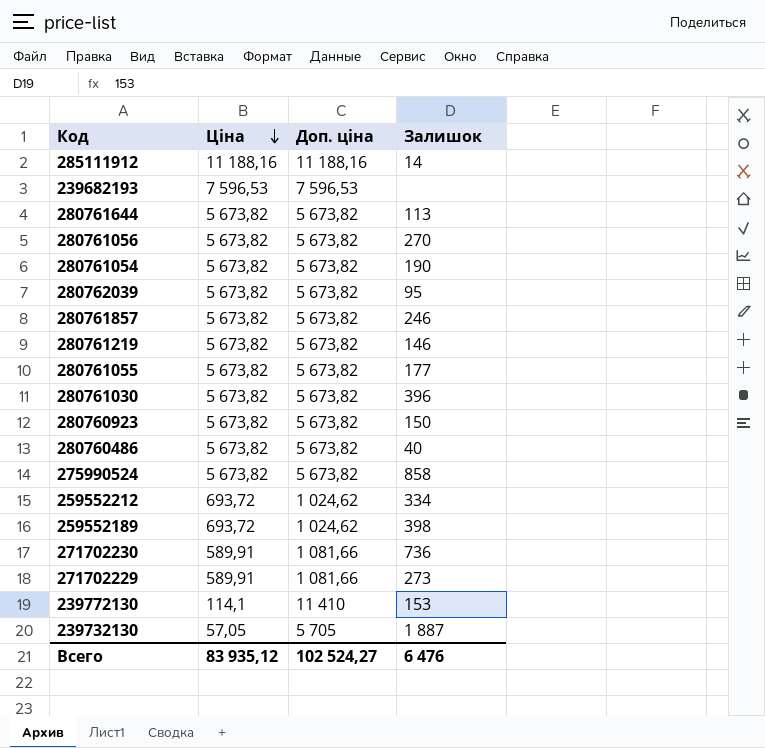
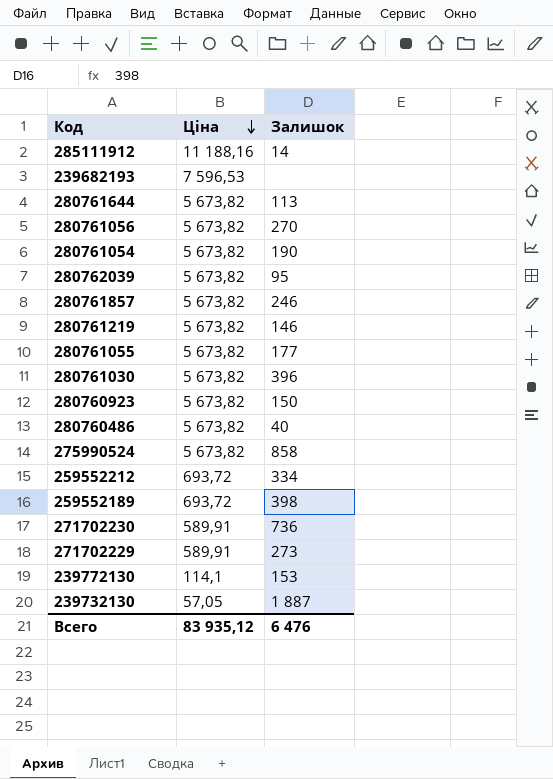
column Доп. ціна | position: 3 -> none

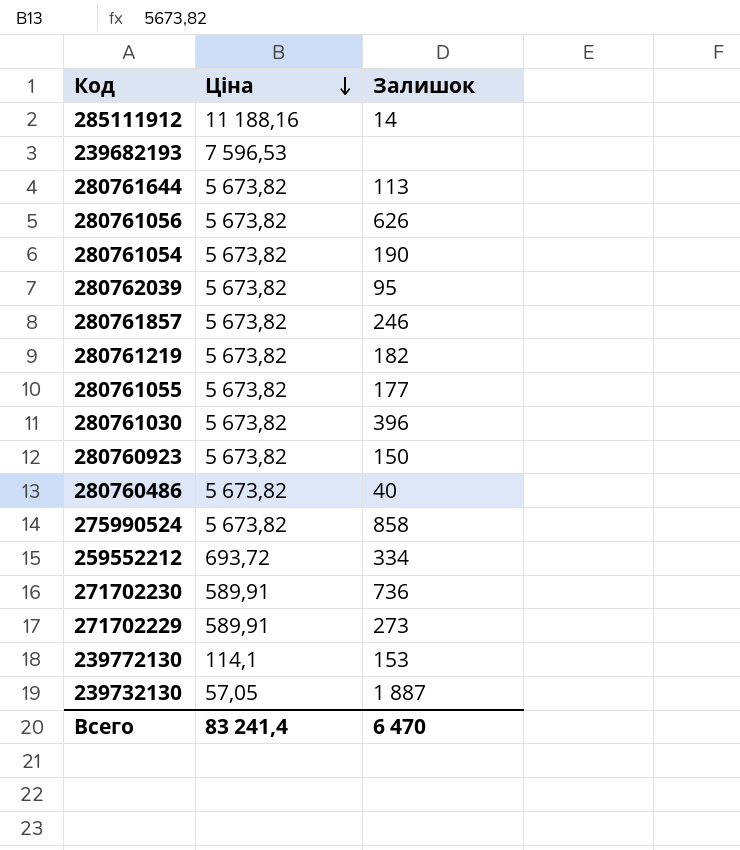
row 259552189: 693,72 | 398 -> none
280761056 | Залишок: 270 -> 626
280761219 | Залишок: 146 -> 182
Всего | Ціна: 83 935,12 -> 83 241,4
Всего | Залишок: 6 476 -> 6 470

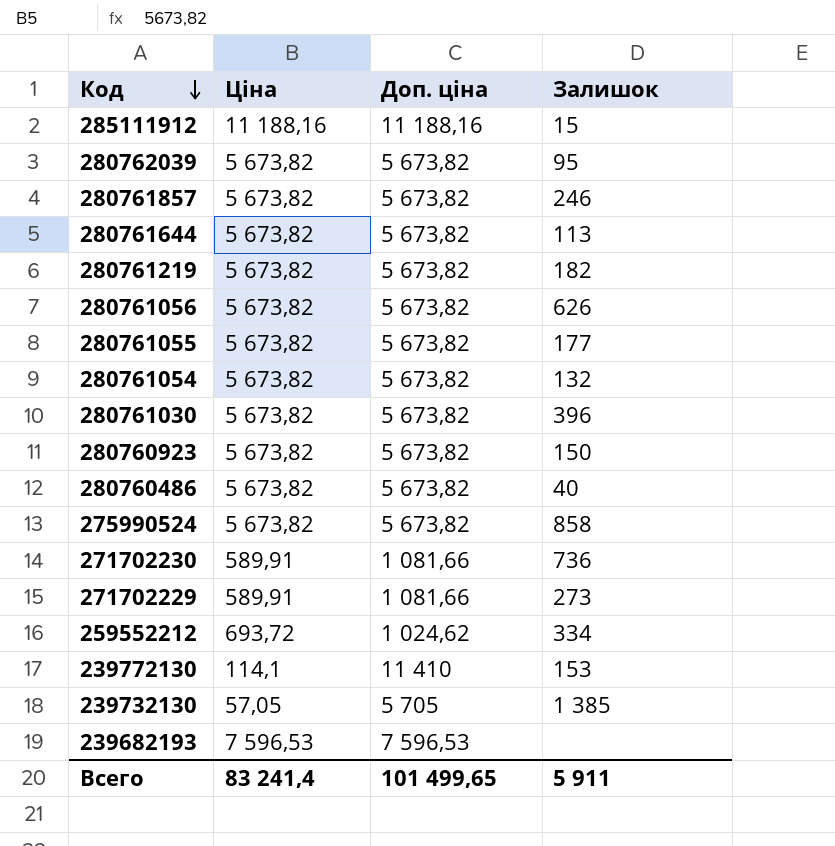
row order: Ціна descending -> Код descending
column Доп. ціна | position: none -> 3
285111912 | Залишок: 14 -> 15
280761054 | Залишок: 190 -> 132
239732130 | Залишок: 1 887 -> 1 385
Всего | Залишок: 6 470 -> 5 911

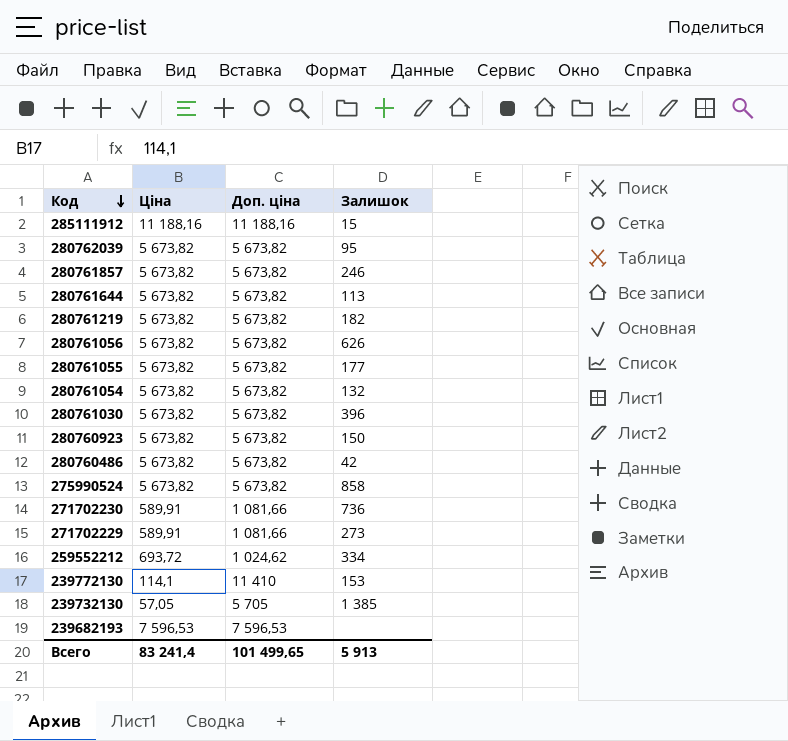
280760486 | Залишок: 40 -> 42
Всего | Залишок: 5 911 -> 5 913

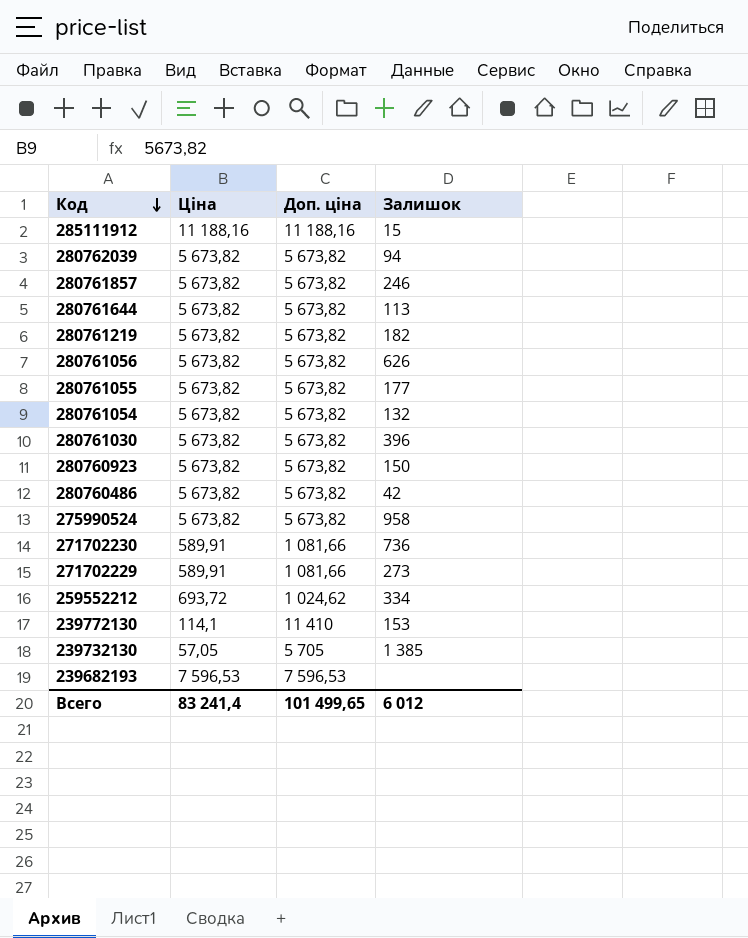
280762039 | Залишок: 95 -> 94
275990524 | Залишок: 858 -> 958
Всего | Залишок: 5 913 -> 6 012

